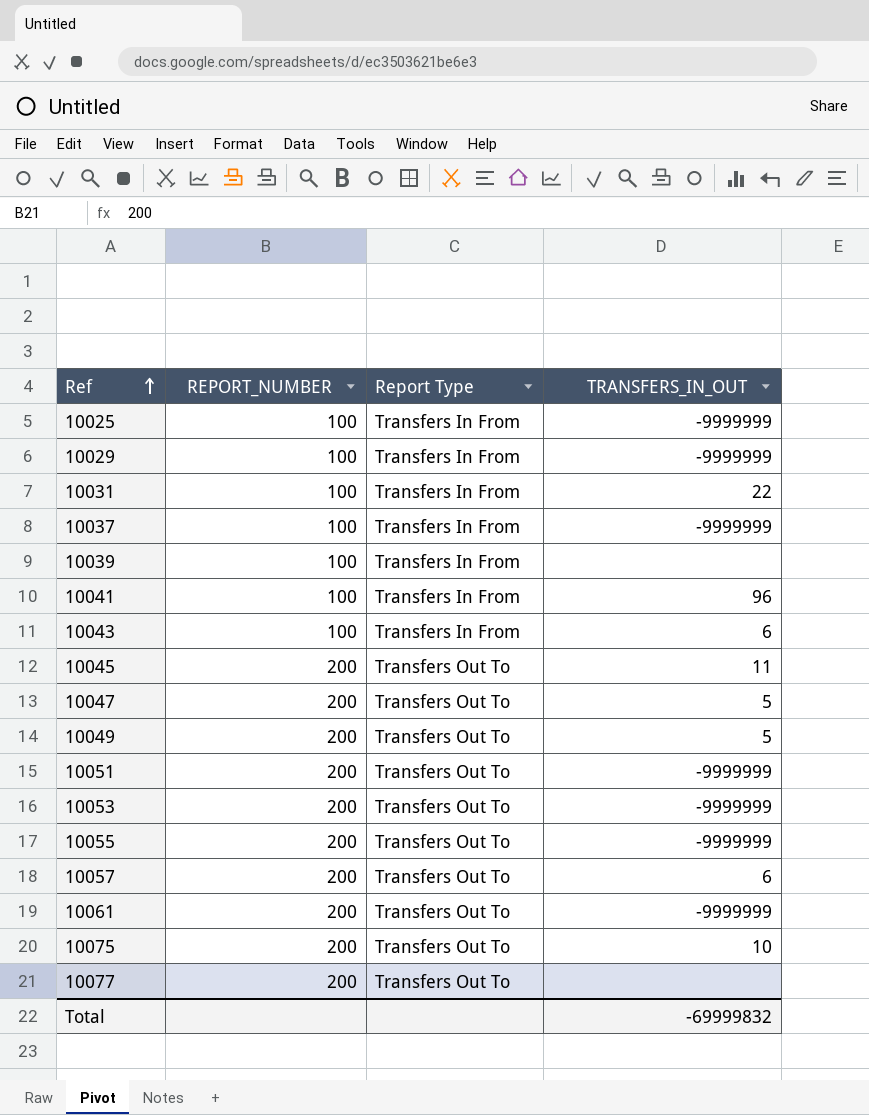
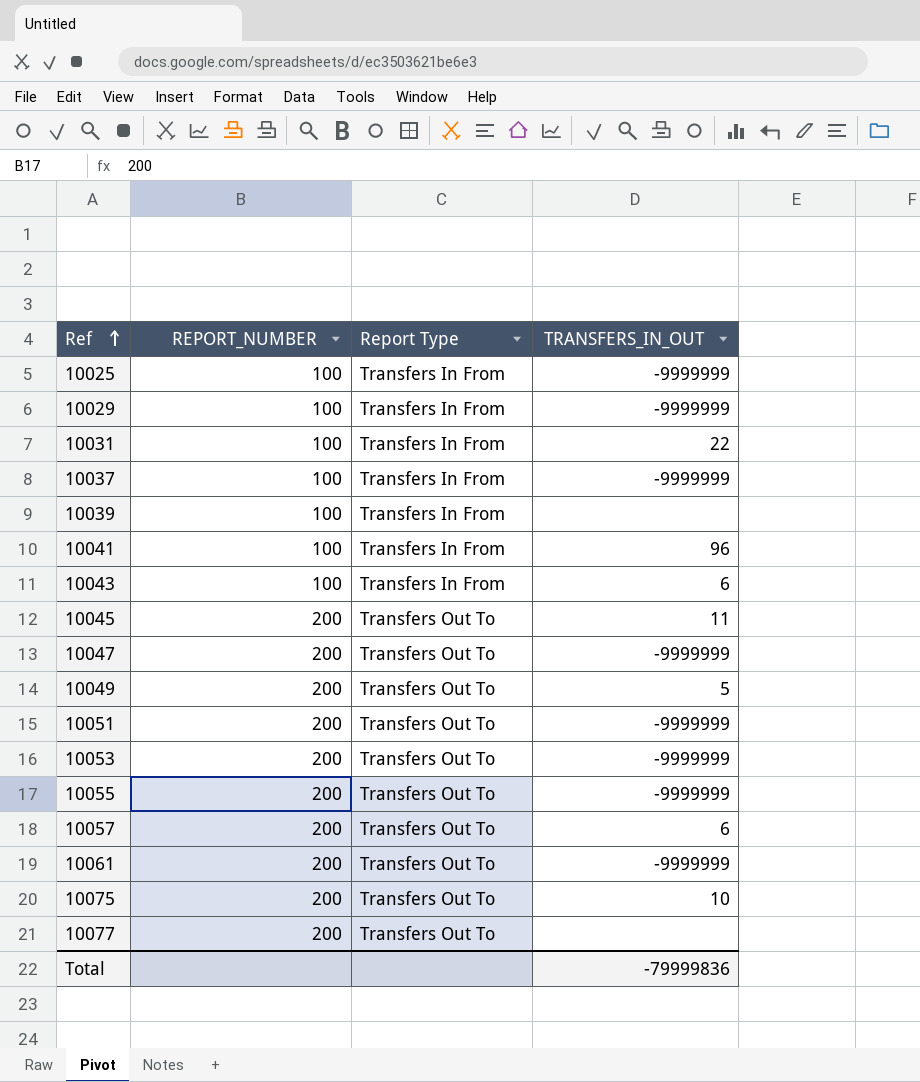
10047 | TRANSFERS_IN_OUT: 5 -> -9999999
Total | TRANSFERS_IN_OUT: -69999832 -> -79999836

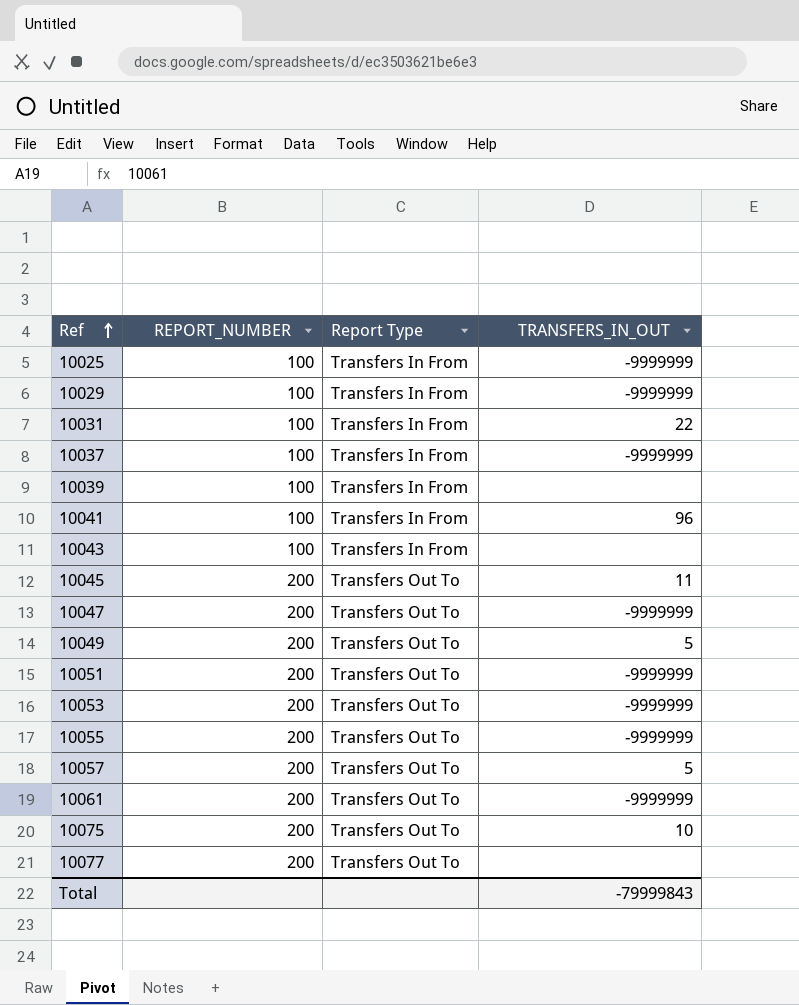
10043 | TRANSFERS_IN_OUT: 6 -> none
10057 | TRANSFERS_IN_OUT: 6 -> 5
Total | TRANSFERS_IN_OUT: -79999836 -> -79999843

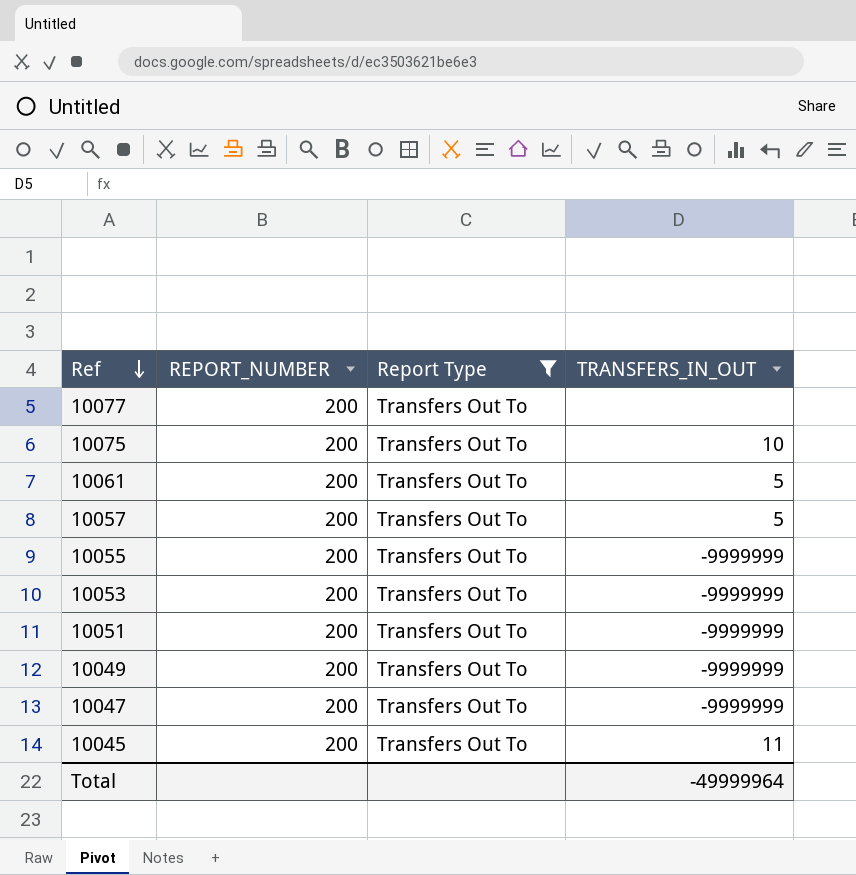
filter: none -> Report Type = Transfers Out To
row order: Ref ascending -> Ref descending
10061 | TRANSFERS_IN_OUT: -9999999 -> 5
10049 | TRANSFERS_IN_OUT: 5 -> -9999999
Total | TRANSFERS_IN_OUT: -79999843 -> -49999964

